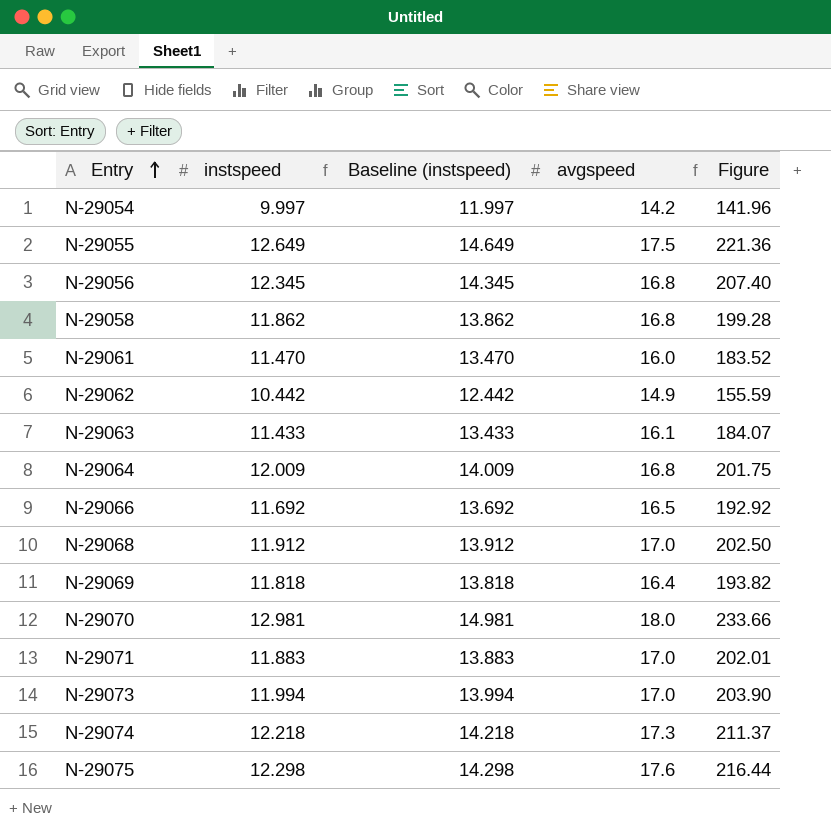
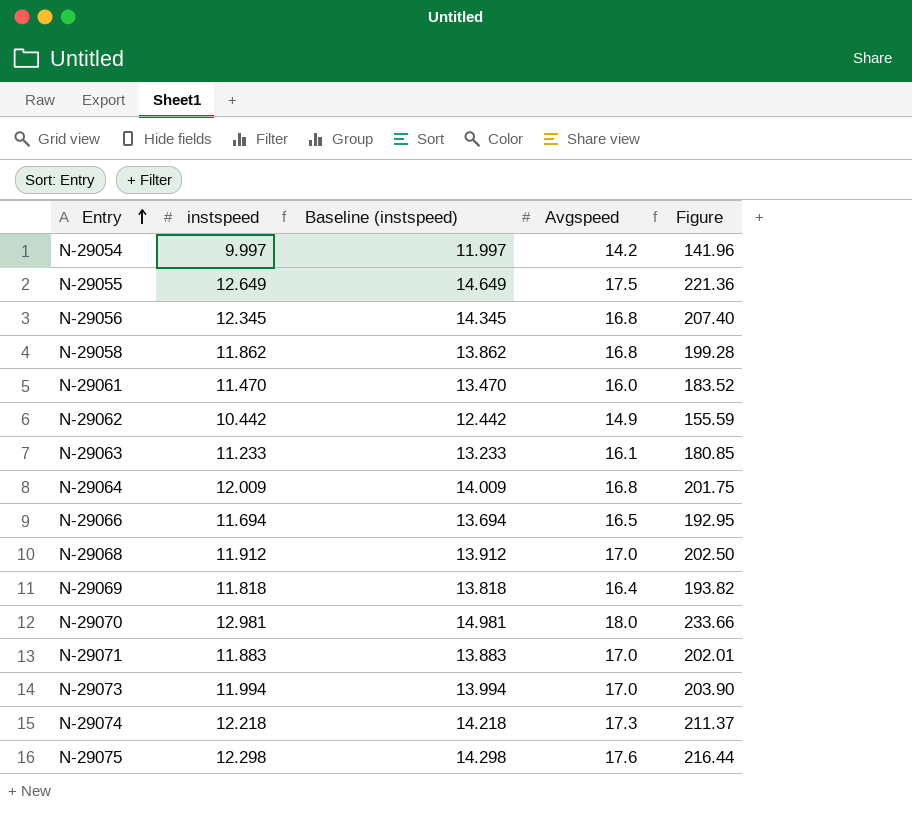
column name: avgspeed -> Avgspeed
N-29063 | instspeed: 11.433 -> 11.233
N-29063 | Baseline (instspeed): 13.433 -> 13.233
N-29063 | Figure: 184.07 -> 180.85
N-29066 | instspeed: 11.692 -> 11.694
N-29066 | Baseline (instspeed): 13.692 -> 13.694
N-29066 | Figure: 192.92 -> 192.95

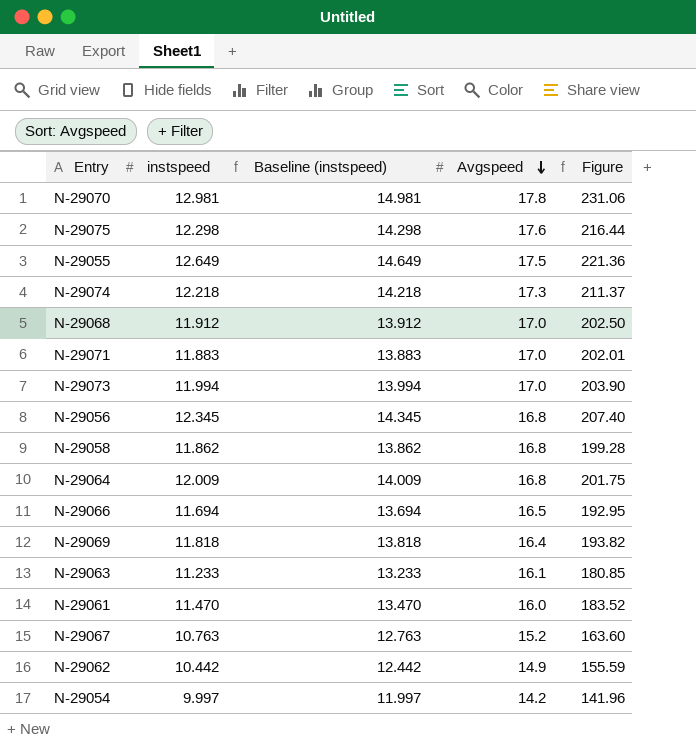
row order: Entry ascending -> Avgspeed descending
N-29070 | Avgspeed: 18.0 -> 17.8
N-29070 | Figure: 233.66 -> 231.06
row N-29067: none -> 10.763 | 12.763 | 15.2 | 163.60

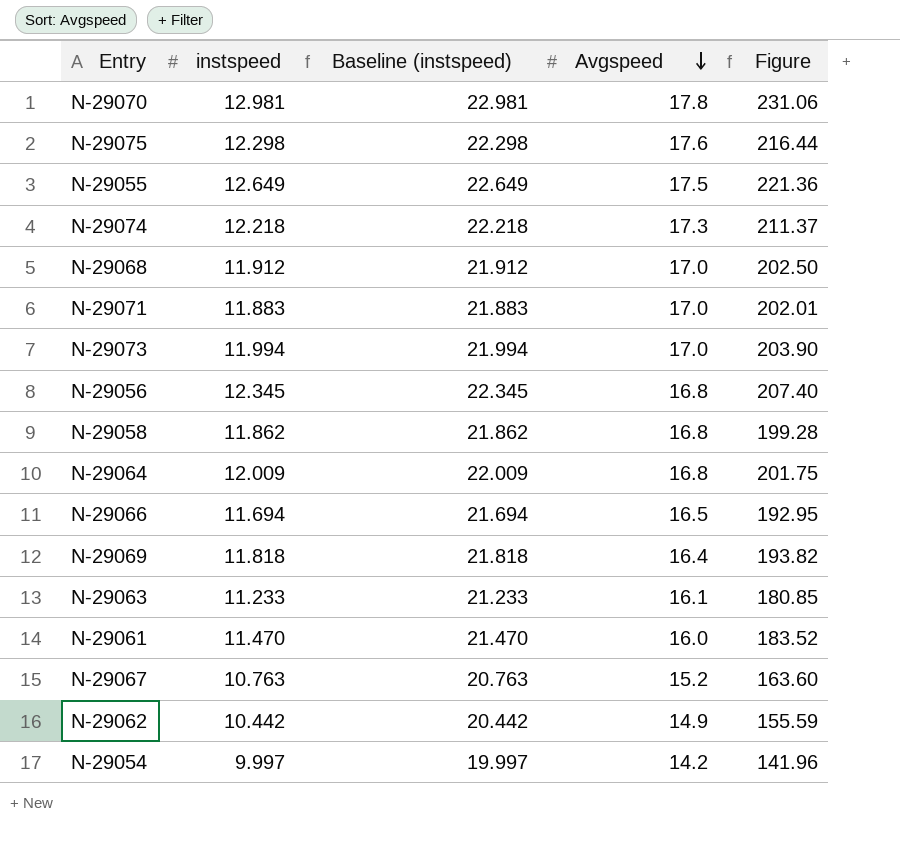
column Baseline (instspeed) | formula: [instspeed] + 2 -> [instspeed] + 10

